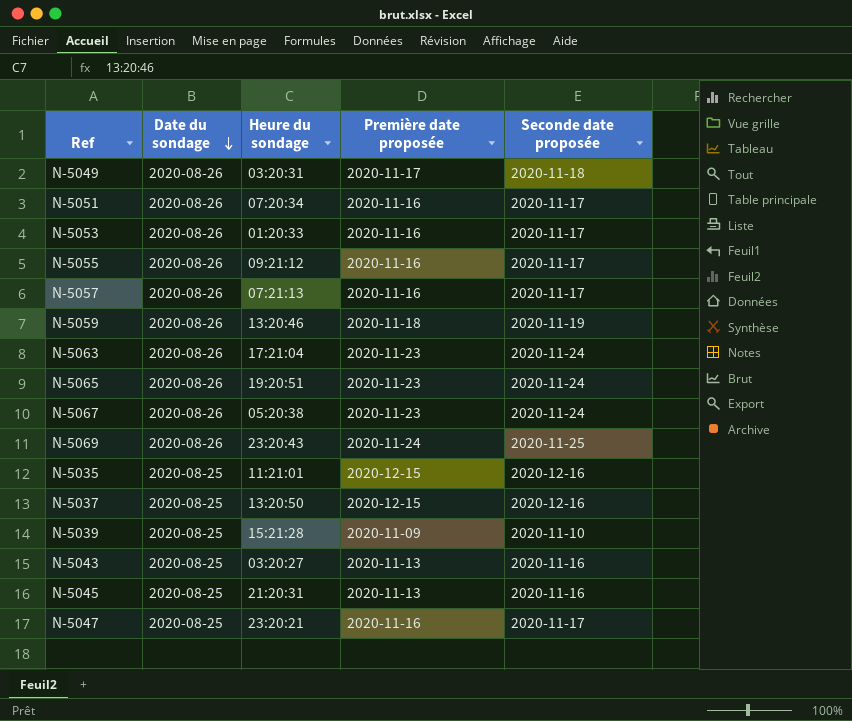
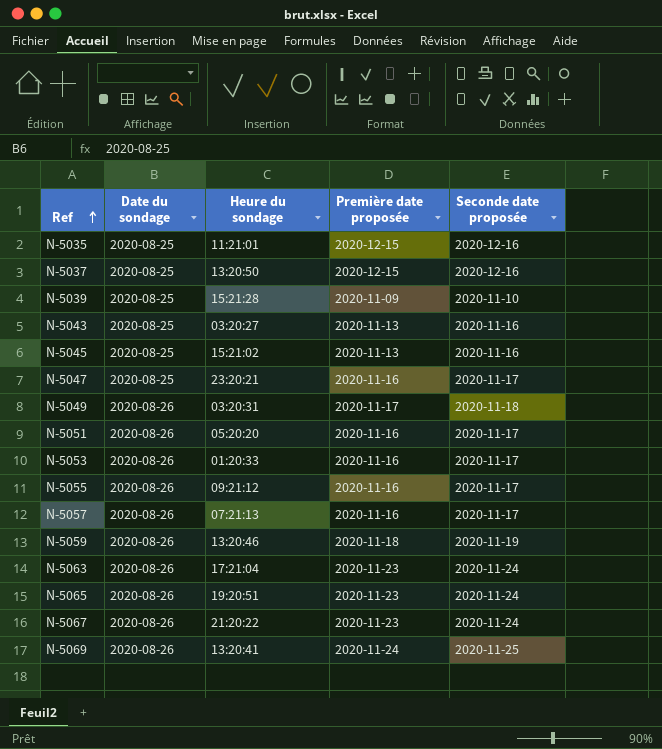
row order: Date du sondage descending -> Ref ascending
N-5045 | Heure du sondage: 21:20:31 -> 15:21:02
N-5051 | Heure du sondage: 07:20:34 -> 05:20:20
N-5067 | Heure du sondage: 05:20:38 -> 21:20:22
N-5069 | Heure du sondage: 23:20:43 -> 13:20:41

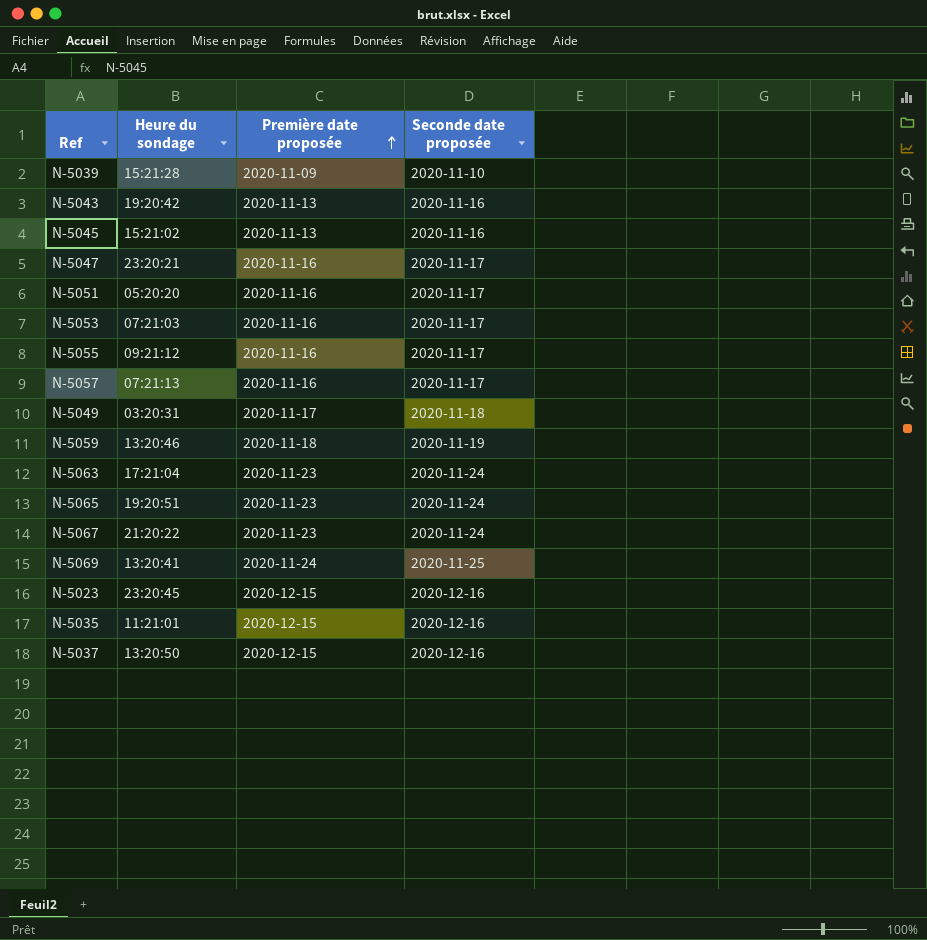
row order: Ref ascending -> Première date proposée ascending
column Date du sondage | position: 2 -> none
N-5043 | Heure du sondage: 03:20:27 -> 19:20:42
N-5053 | Heure du sondage: 01:20:33 -> 07:21:03
row N-5023: none -> 23:20:45 | 2020-12-15 | 2020-12-16

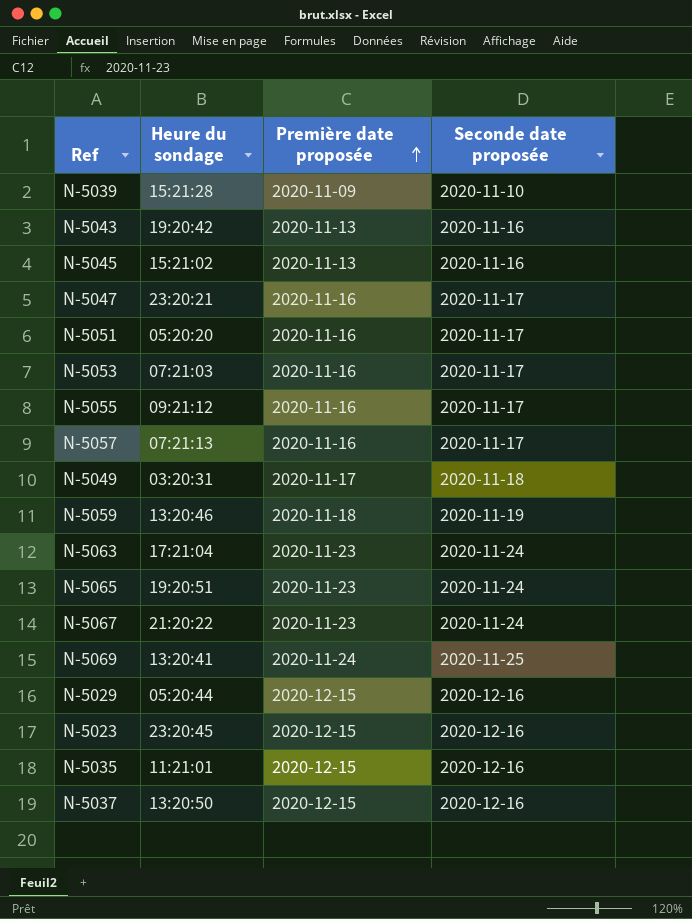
row N-5029: none -> 05:20:44 | 2020-12-15 | 2020-12-16

